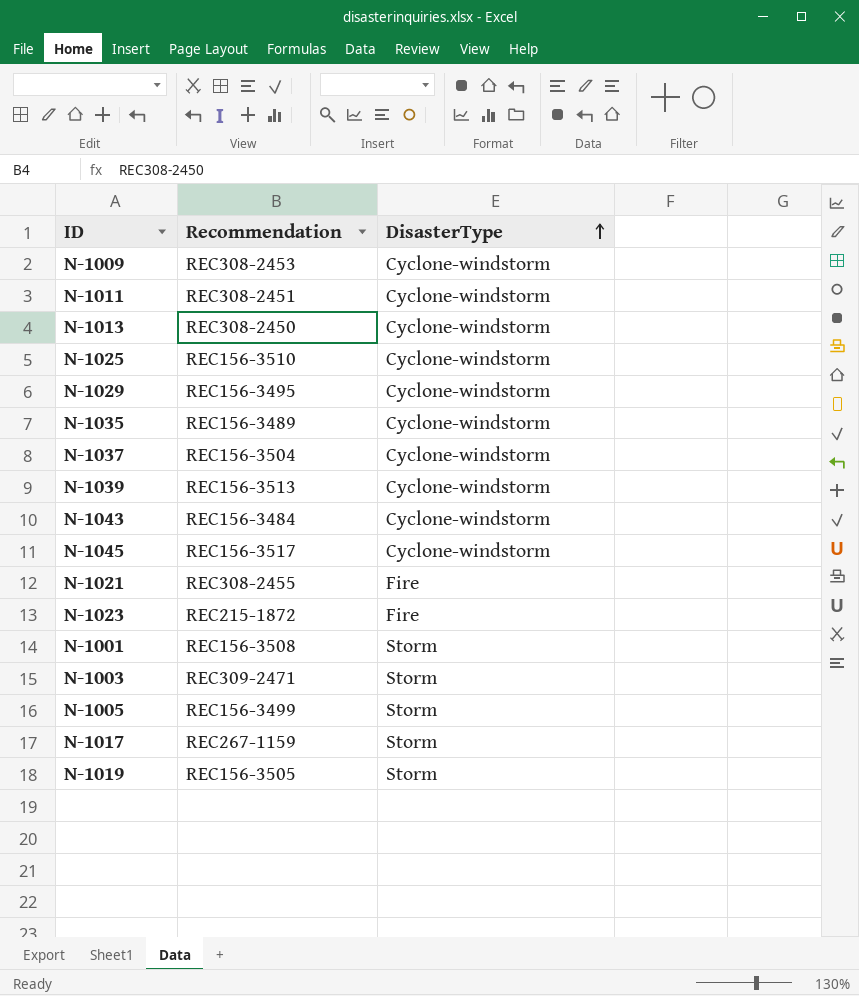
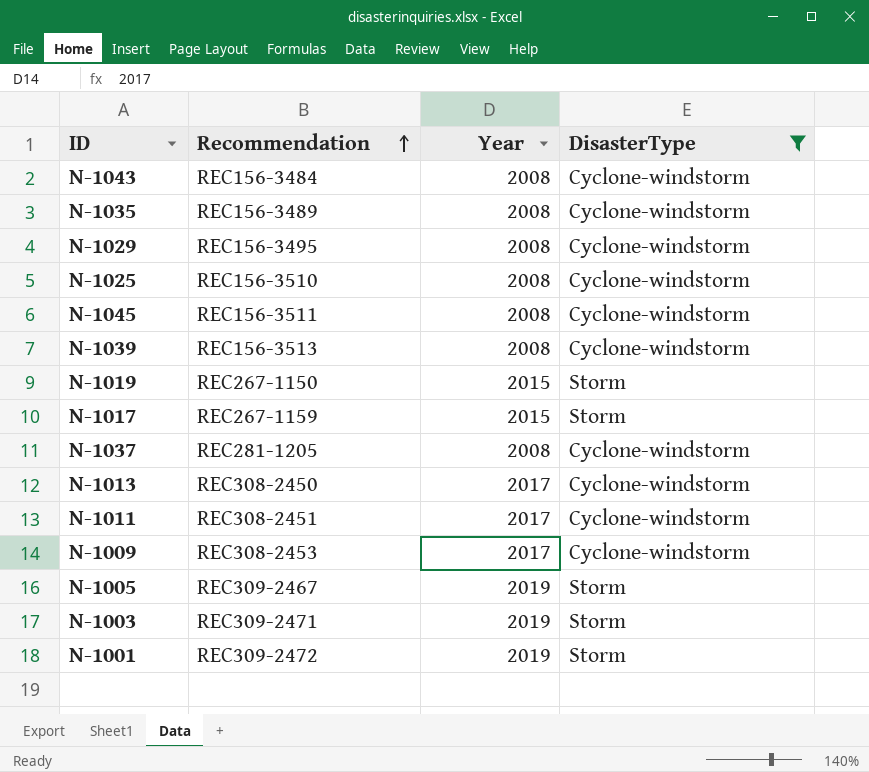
filter: none -> DisasterType != Fire
row order: DisasterType ascending -> Recommendation ascending
column Year | position: none -> 3
N-1045 | Recommendation: REC156-3517 -> REC156-3511
N-1019 | Recommendation: REC156-3505 -> REC267-1150
N-1037 | Recommendation: REC156-3504 -> REC281-1205
N-1005 | Recommendation: REC156-3499 -> REC309-2467
N-1001 | Recommendation: REC156-3508 -> REC309-2472

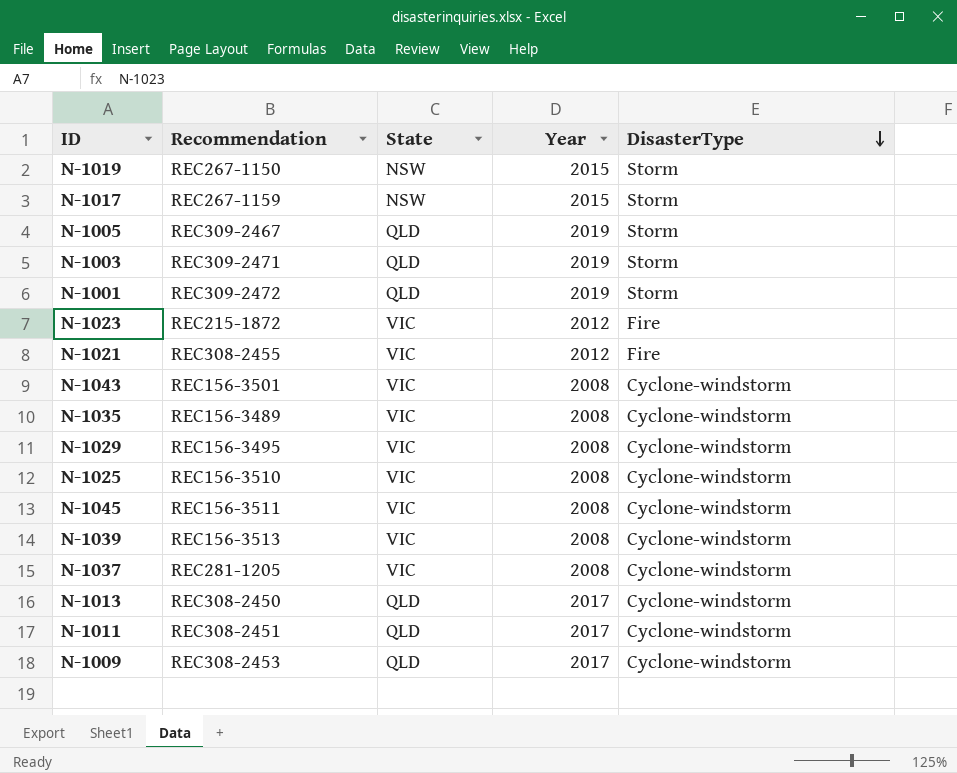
filter: DisasterType != Fire -> none
row order: Recommendation ascending -> DisasterType descending
column State | position: none -> 3
N-1043 | Recommendation: REC156-3484 -> REC156-3501

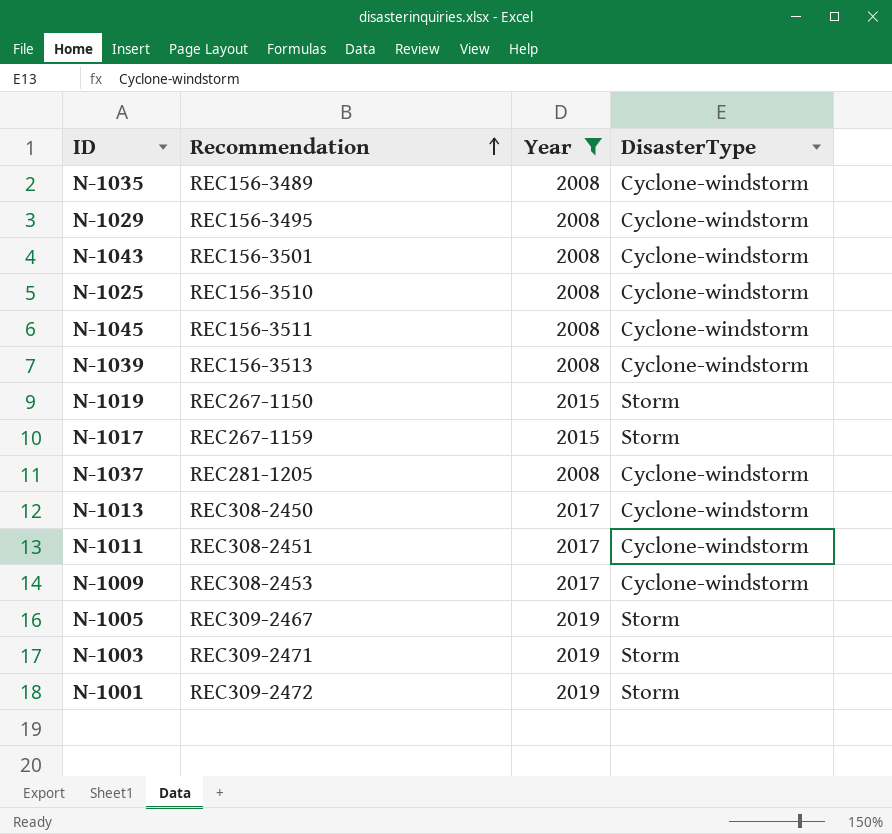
filter: none -> Year != 2012
row order: DisasterType descending -> Recommendation ascending
column State | position: 3 -> none

